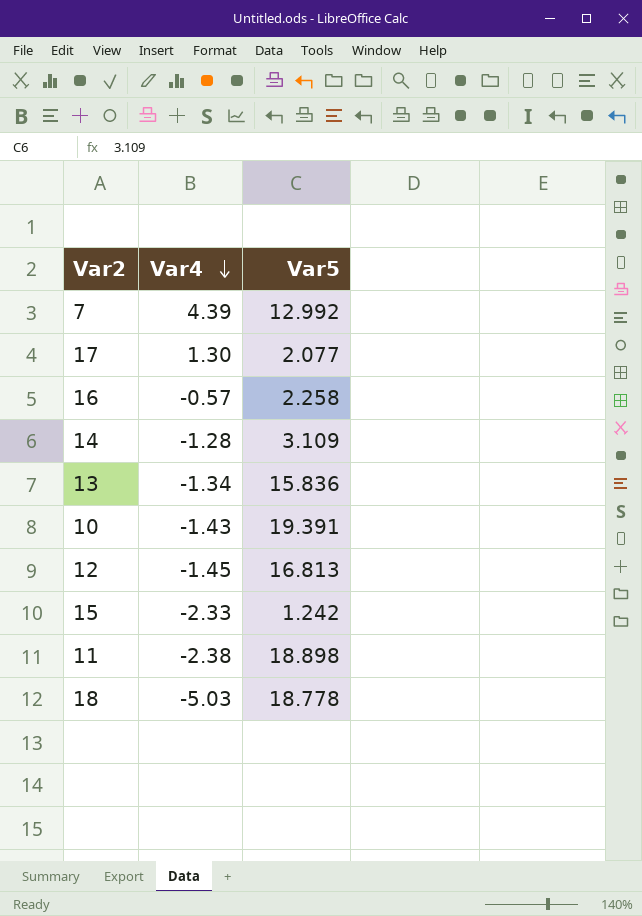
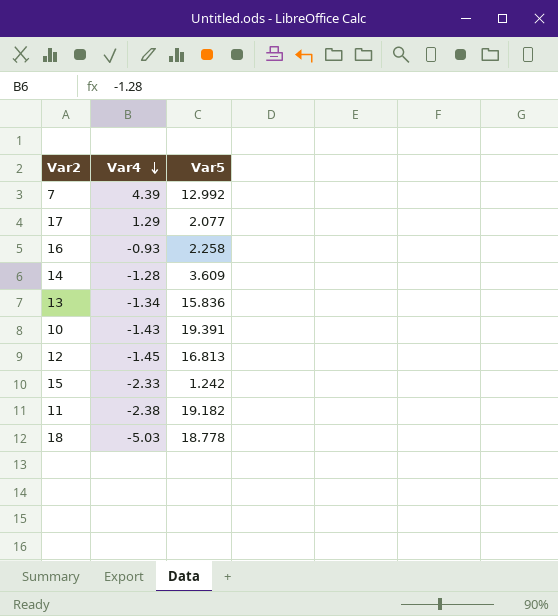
17 | Var4: 1.30 -> 1.29
16 | Var4: -0.57 -> -0.93
14 | Var5: 3.109 -> 3.609
11 | Var5: 18.898 -> 19.182

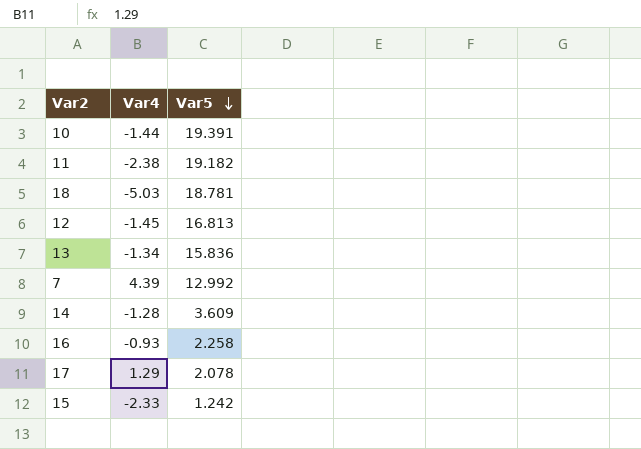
row order: Var4 descending -> Var5 descending
10 | Var4: -1.43 -> -1.44
18 | Var5: 18.778 -> 18.781
17 | Var5: 2.077 -> 2.078

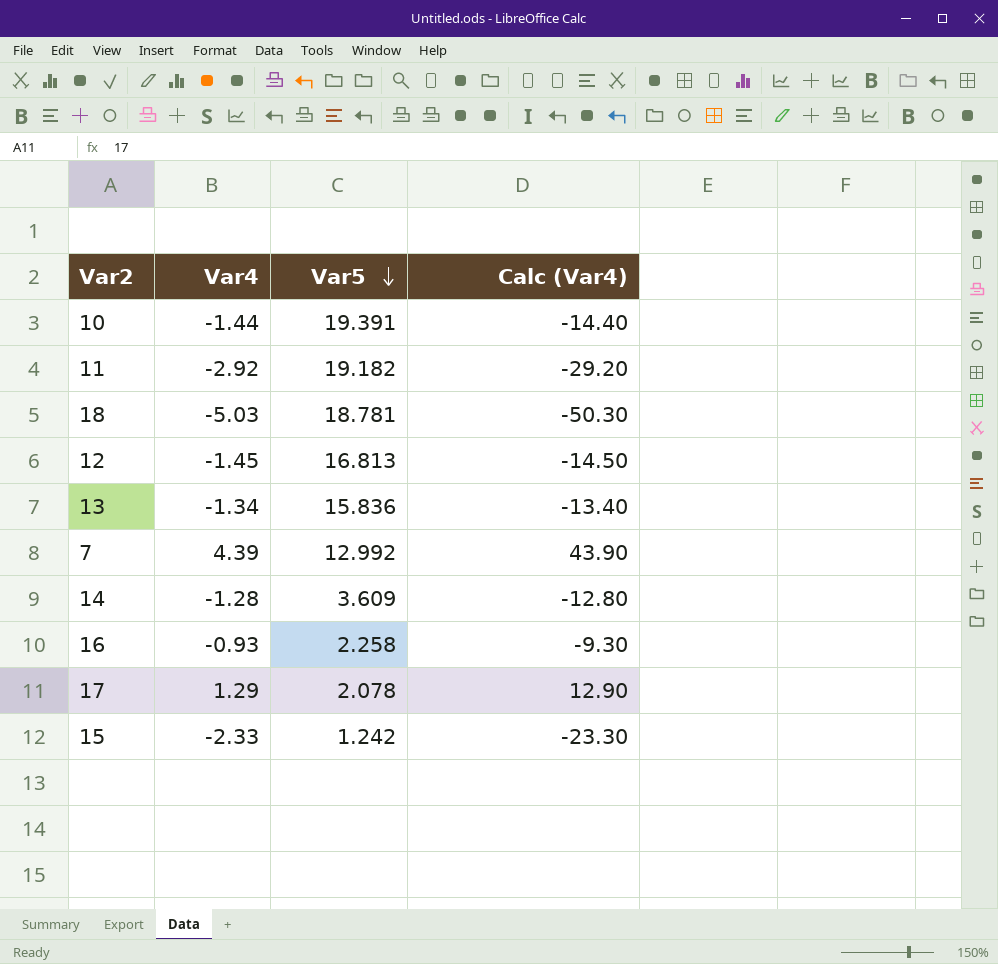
column Calc (Var4) | formula: none -> [Var4] * 10
11 | Var4: -2.38 -> -2.92

